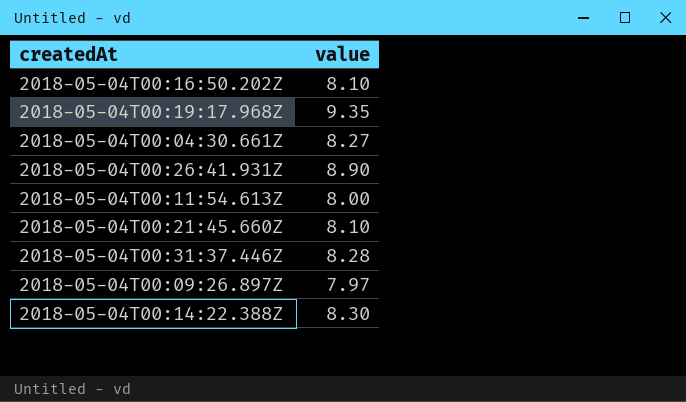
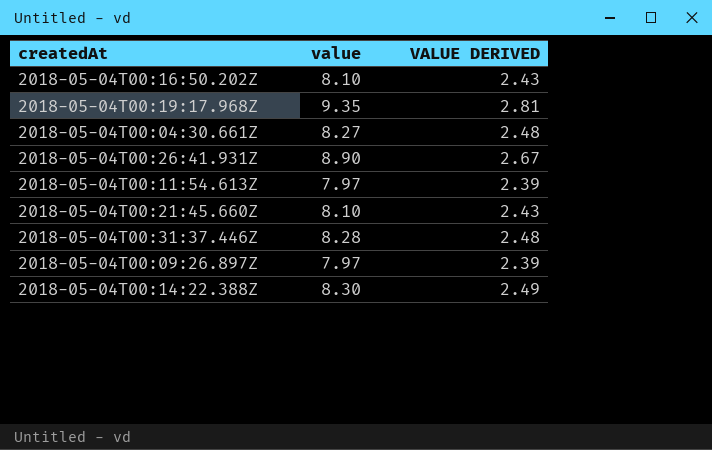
column VALUE DERIVED | formula: none -> [value] * 0.3
2018-05-04T00:11:54.613Z | value: 8.00 -> 7.97

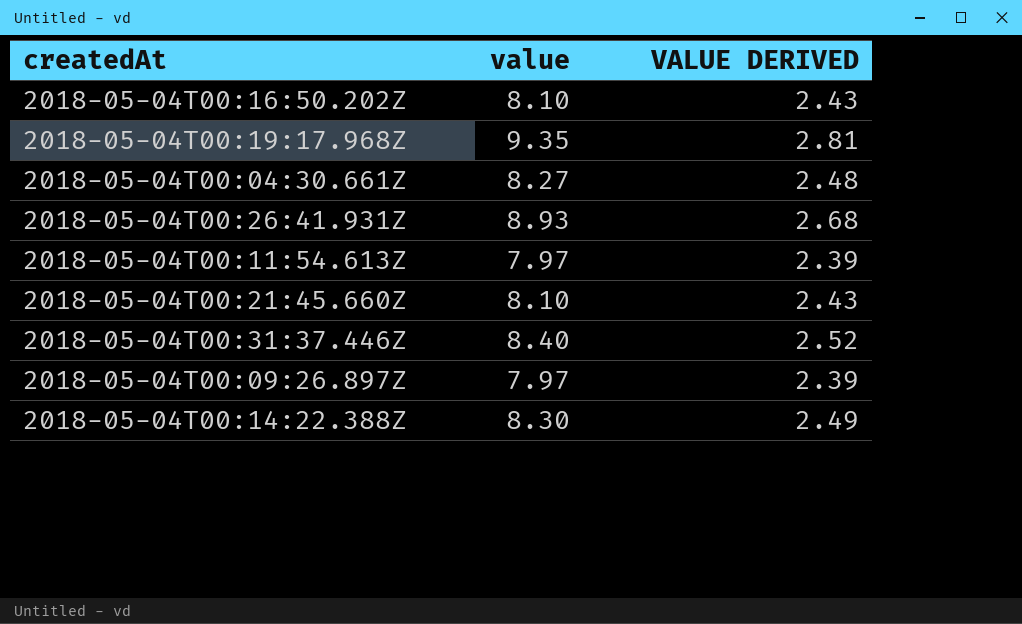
2018-05-04T00:26:41.931Z | value: 8.90 -> 8.93
2018-05-04T00:26:41.931Z | VALUE DERIVED: 2.67 -> 2.68
2018-05-04T00:31:37.446Z | value: 8.28 -> 8.40
2018-05-04T00:31:37.446Z | VALUE DERIVED: 2.48 -> 2.52

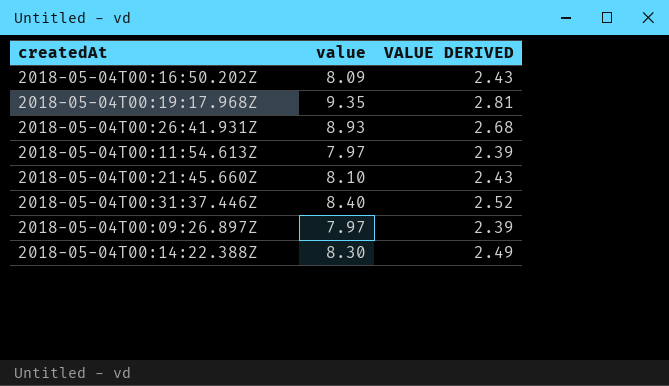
row 2018-05-04T00:04:30.661Z: 8.27 | 2.48 -> none
2018-05-04T00:16:50.202Z | value: 8.10 -> 8.09

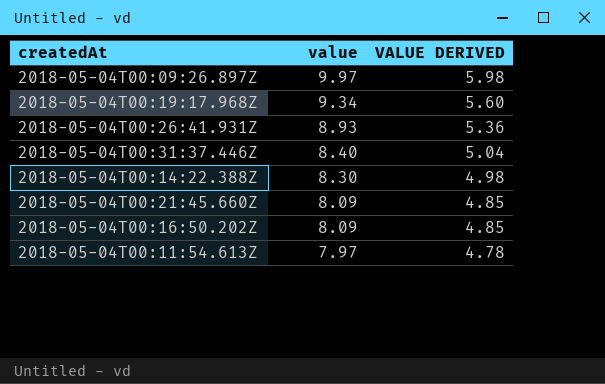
row order: none -> value descending
column VALUE DERIVED | formula: [value] * 0.3 -> [value] * 0.6
2018-05-04T00:09:26.897Z | value: 7.97 -> 9.97
2018-05-04T00:19:17.968Z | value: 9.35 -> 9.34
2018-05-04T00:21:45.660Z | value: 8.10 -> 8.09

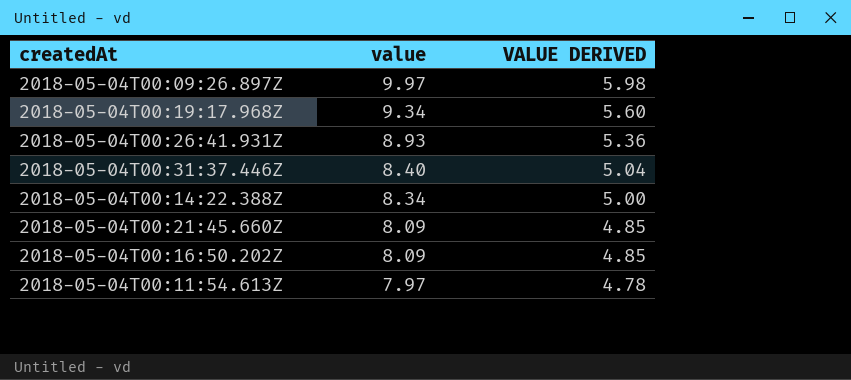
2018-05-04T00:14:22.388Z | value: 8.30 -> 8.34
2018-05-04T00:14:22.388Z | VALUE DERIVED: 4.98 -> 5.00

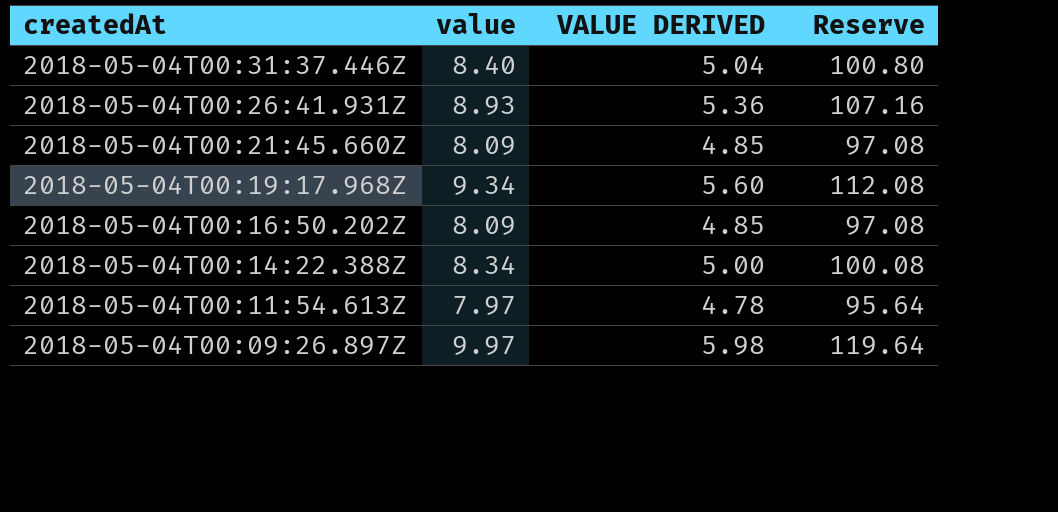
row order: value descending -> createdAt descending
column Reserve | formula: none -> [value] * 12

